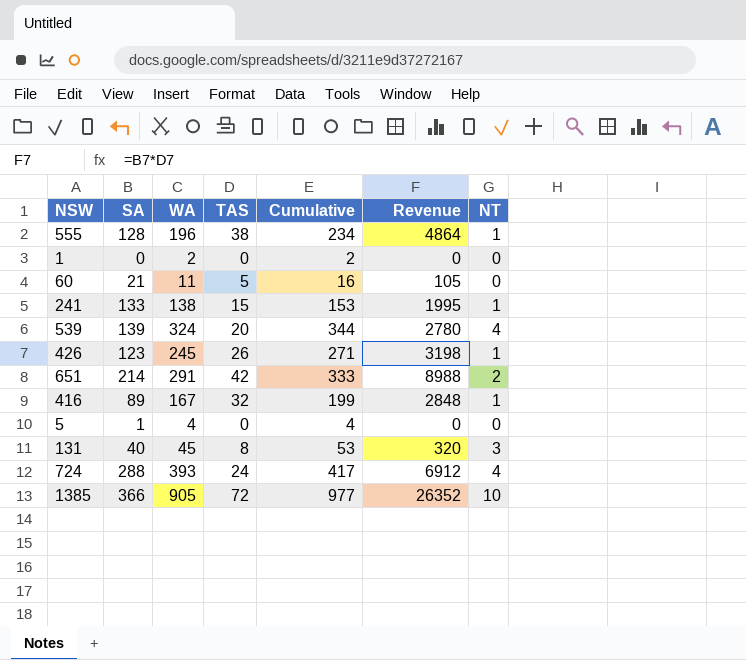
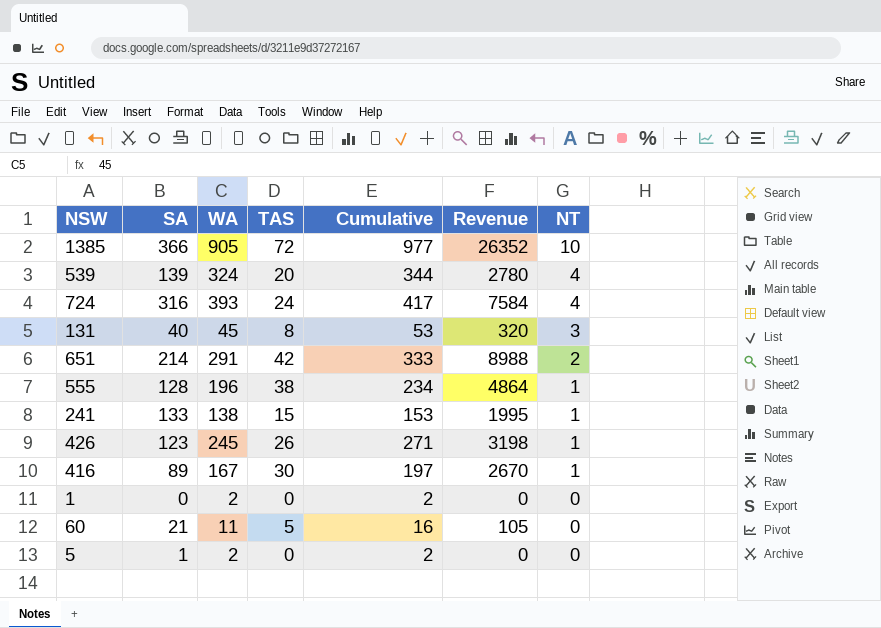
row order: none -> NT descending
724 | SA: 288 -> 316
724 | Revenue: 6912 -> 7584
416 | TAS: 32 -> 30
416 | Cumulative: 199 -> 197
416 | Revenue: 2848 -> 2670
5 | WA: 4 -> 2
5 | Cumulative: 4 -> 2

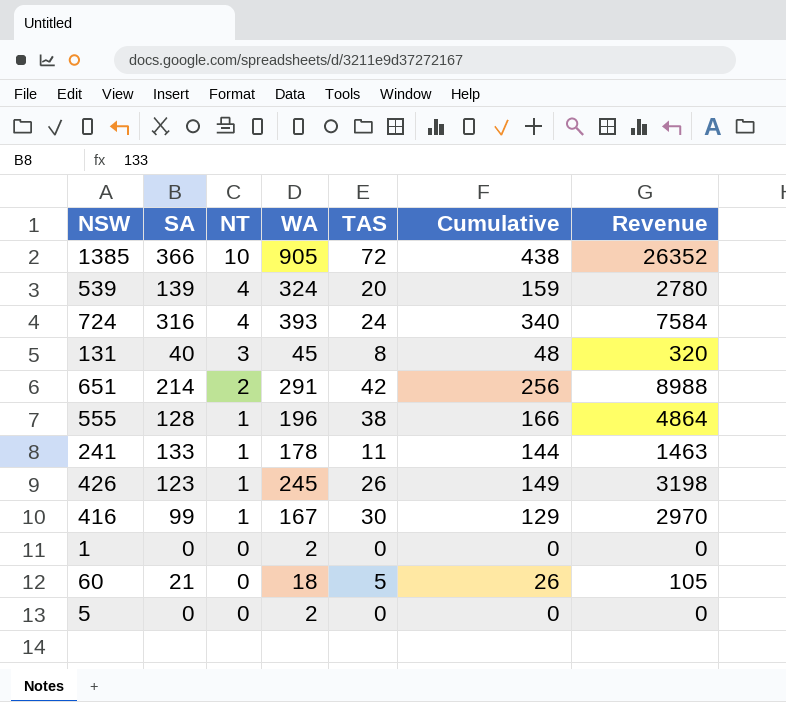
column NT | position: 7 -> 3
column Cumulative | formula: [WA] + [TAS] -> [SA] + [TAS]
241 | WA: 138 -> 178
241 | TAS: 15 -> 11
241 | Revenue: 1995 -> 1463
416 | SA: 89 -> 99
416 | Revenue: 2670 -> 2970
60 | WA: 11 -> 18
5 | SA: 1 -> 0

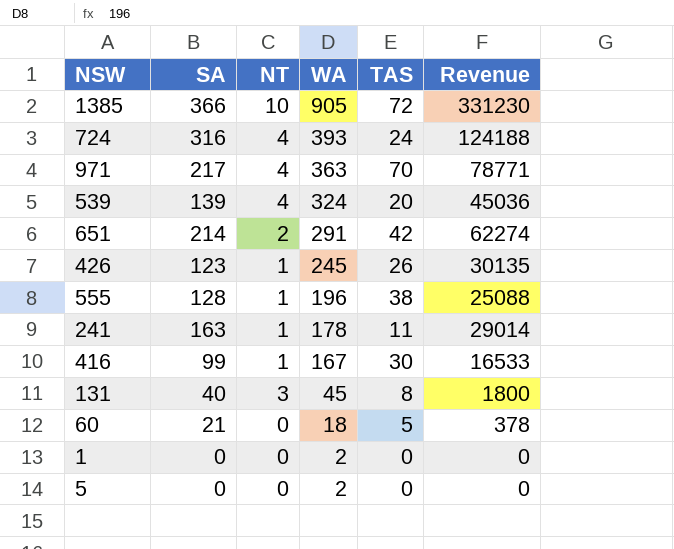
row order: NT descending -> WA descending
column Cumulative | formula: [SA] + [TAS] -> none
column Revenue | formula: [SA] * [TAS] -> [SA] * [WA]
row 971: none -> 217 | 4 | 363 | 70 | 78771
241 | SA: 133 -> 163

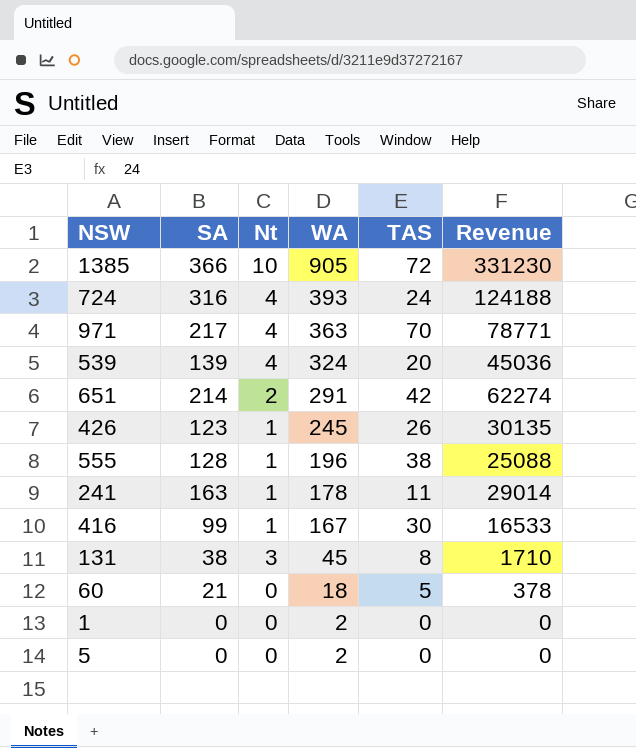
column name: NT -> Nt
131 | SA: 40 -> 38
131 | Revenue: 1800 -> 1710

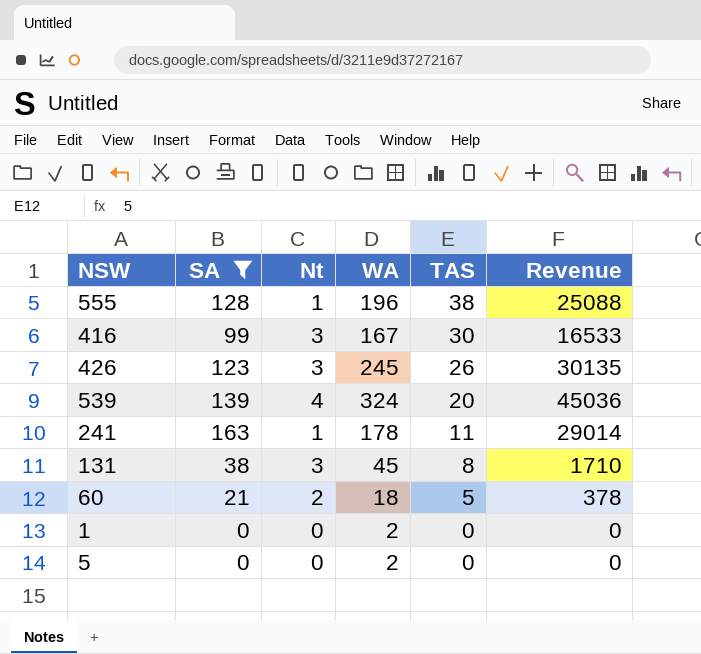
filter: none -> SA <= 163
row order: WA descending -> TAS descending
416 | Nt: 1 -> 3
426 | Nt: 1 -> 3
60 | Nt: 0 -> 2

